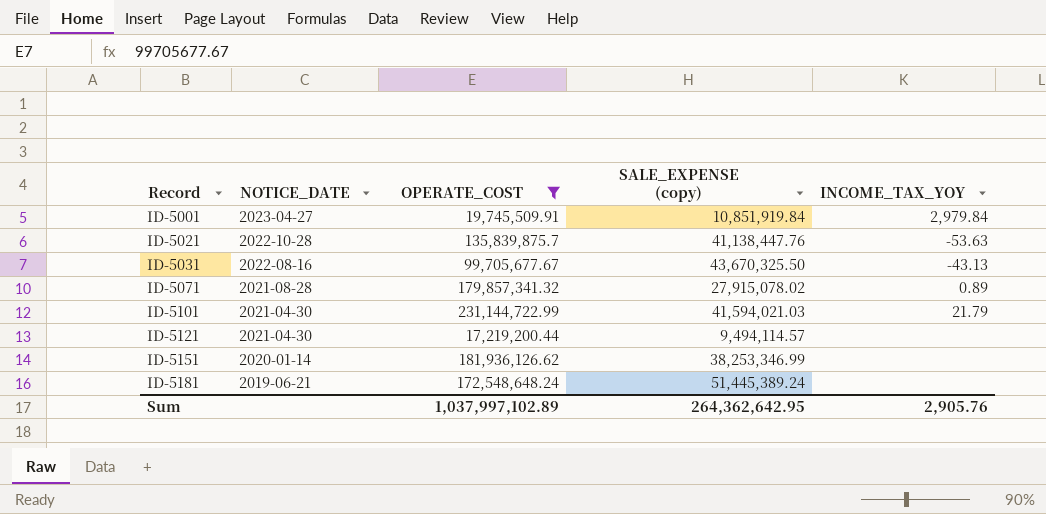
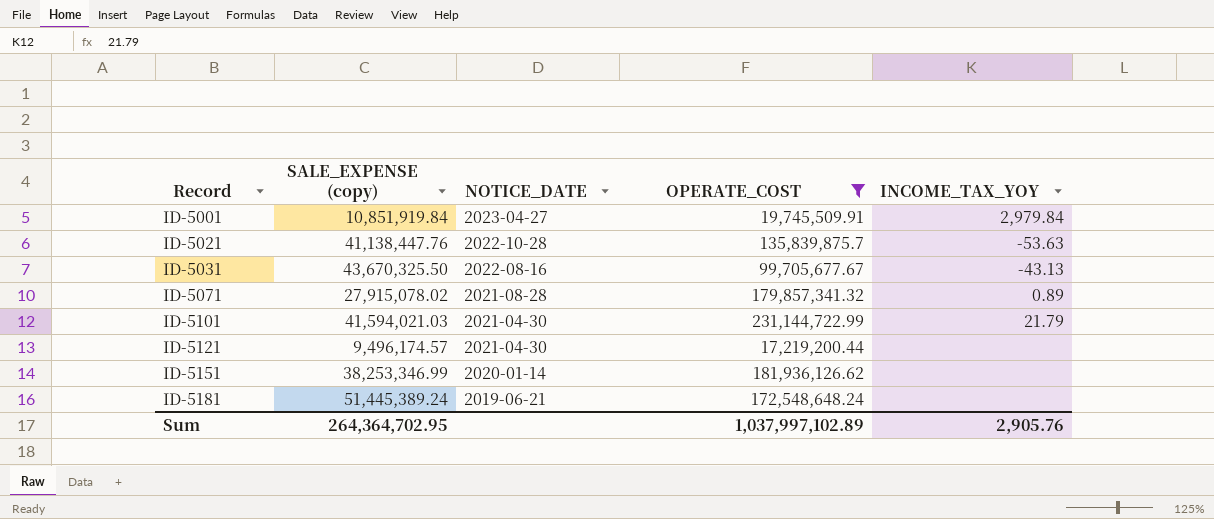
column SALE_EXPENSE (copy) | position: 4 -> 2
ID-5121 | SALE_EXPENSE (copy): 9,494,114.57 -> 9,496,174.57
Sum | SALE_EXPENSE (copy): 264,362,642.95 -> 264,364,702.95

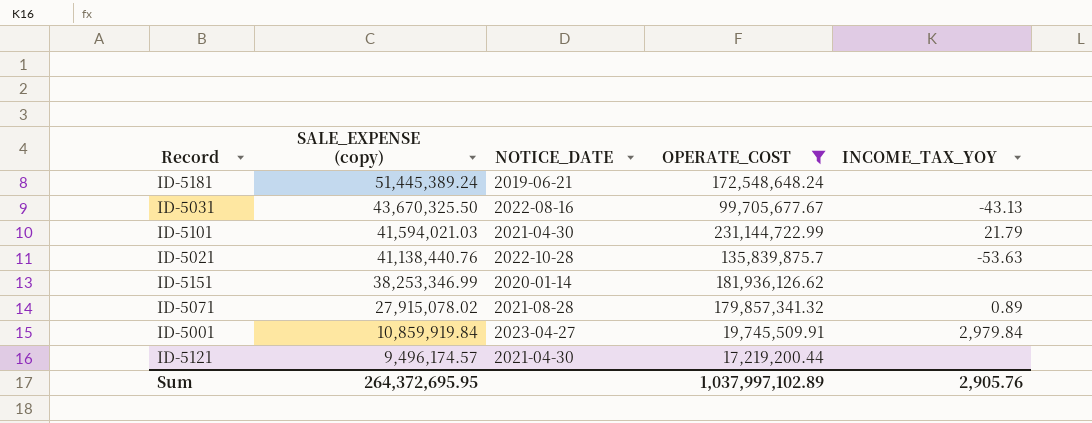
row order: Record ascending -> SALE_EXPENSE (copy) descending
ID-5021 | SALE_EXPENSE (copy): 41,138,447.76 -> 41,138,440.76
ID-5001 | SALE_EXPENSE (copy): 10,851,919.84 -> 10,859,919.84
Sum | SALE_EXPENSE (copy): 264,364,702.95 -> 264,372,695.95

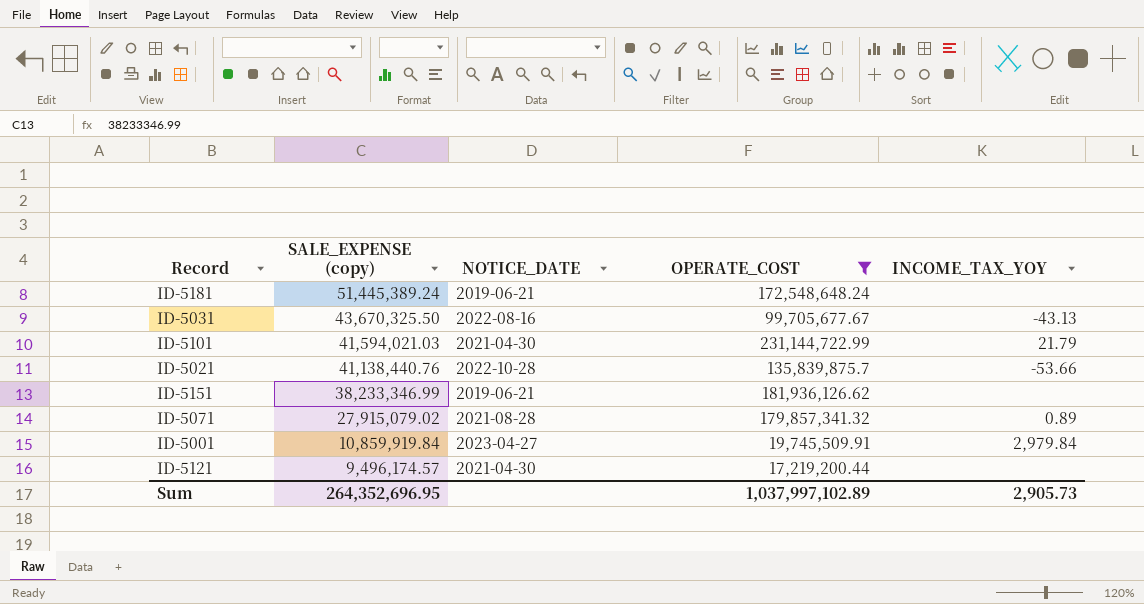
ID-5021 | INCOME_TAX_YOY: -53.63 -> -53.66
ID-5151 | SALE_EXPENSE (copy): 38,253,346.99 -> 38,233,346.99
ID-5151 | NOTICE_DATE: 2020-01-14 -> 2019-06-21
ID-5071 | SALE_EXPENSE (copy): 27,915,078.02 -> 27,915,079.02
Sum | SALE_EXPENSE (copy): 264,372,695.95 -> 264,352,696.95
Sum | INCOME_TAX_YOY: 2,905.76 -> 2,905.73

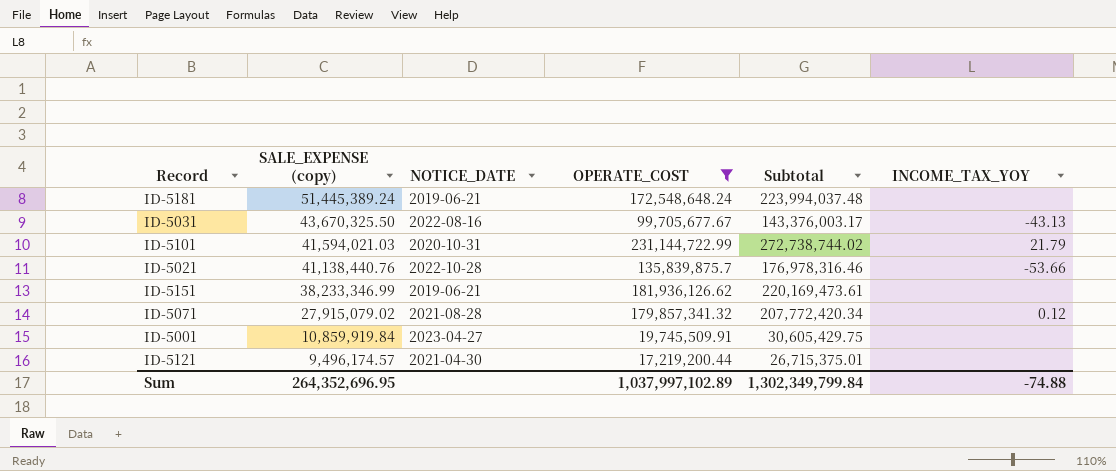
column Subtotal | formula: none -> [SALE_EXPENSE (copy)] + [OPERATE_COST]
ID-5101 | NOTICE_DATE: 2021-04-30 -> 2020-10-31
ID-5071 | INCOME_TAX_YOY: 0.89 -> 0.12
ID-5001 | INCOME_TAX_YOY: 2,979.84 -> none
Sum | INCOME_TAX_YOY: 2,905.73 -> -74.88

